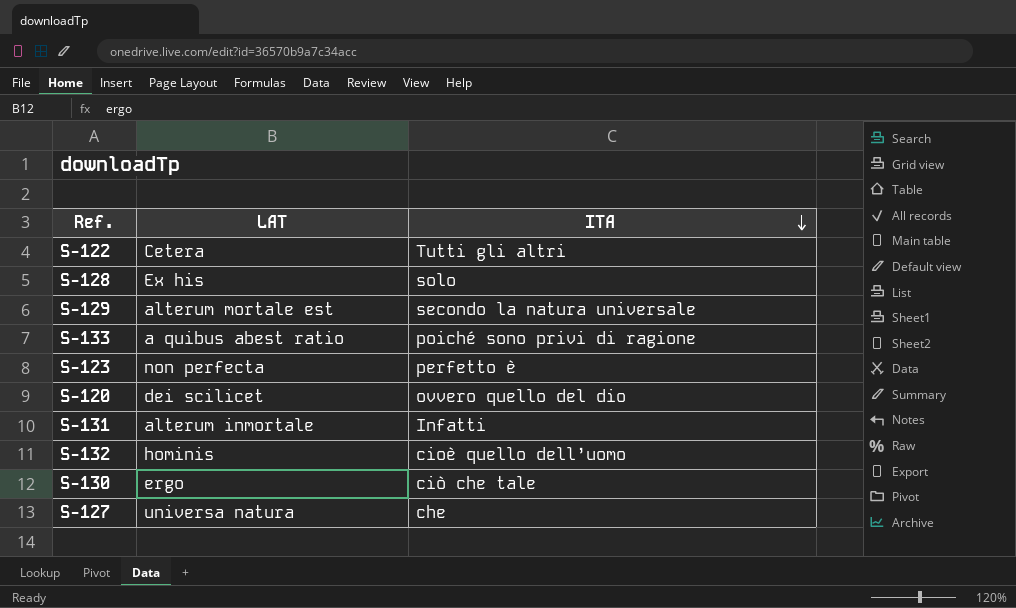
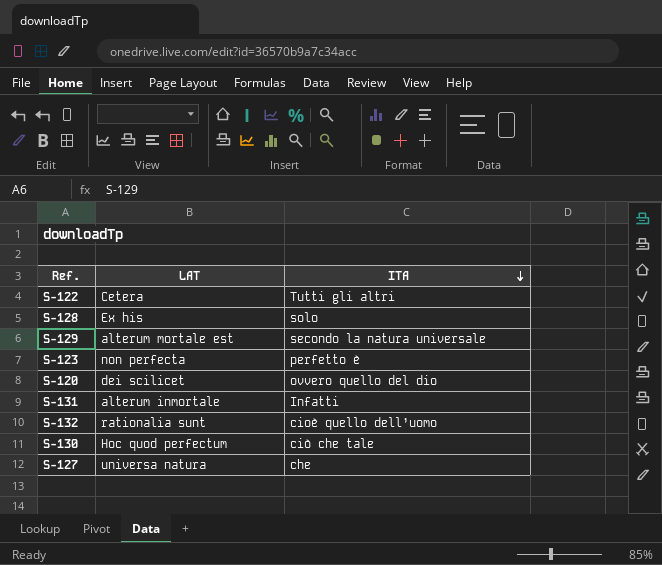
row S-133: a quibus abest ratio | poiché sono privi di ragione -> none
S-132 | LAT: hominis -> rationalia sunt
S-130 | LAT: ergo -> Hoc quod perfectum

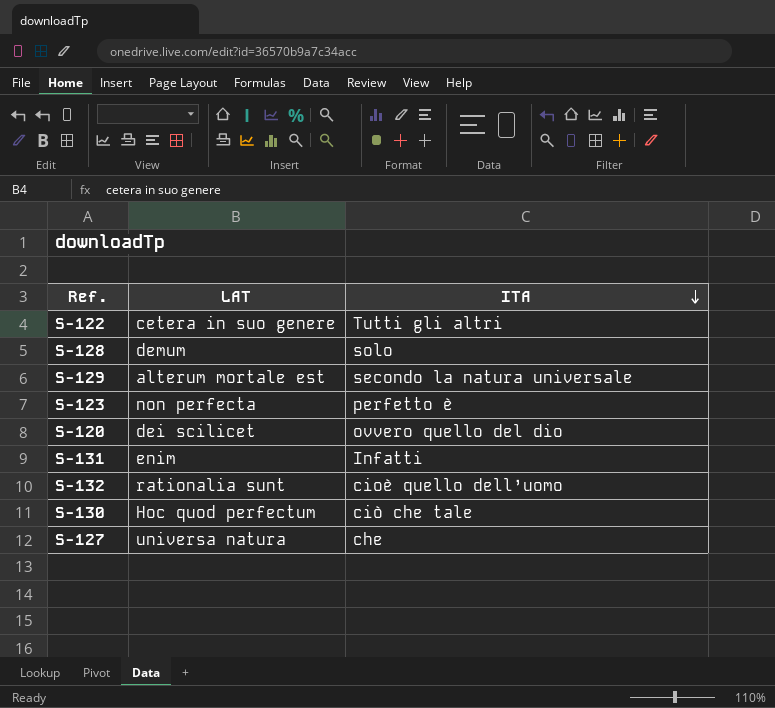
S-122 | LAT: Cetera -> cetera in suo genere
S-128 | LAT: Ex his -> demum
S-131 | LAT: alterum inmortale -> enim

